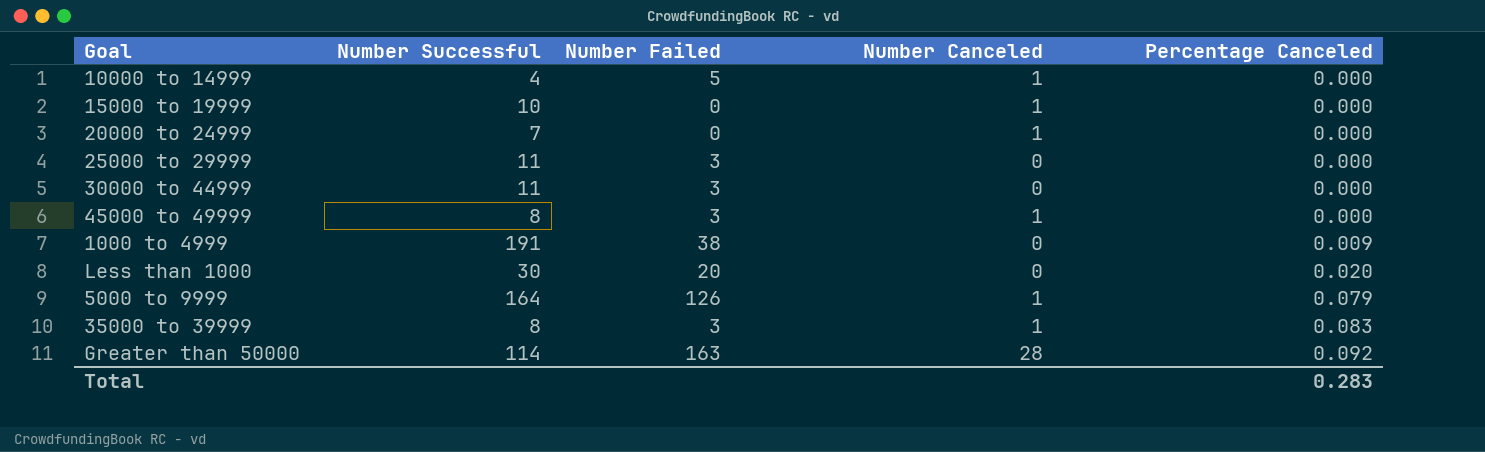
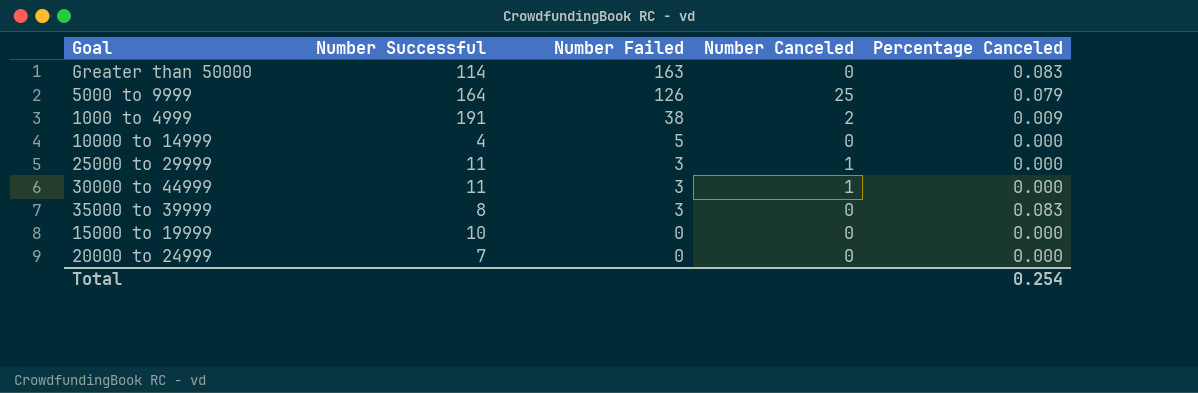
row order: Percentage Canceled ascending -> Number Failed descending
row 45000 to 49999: 8 | 3 | 1 | 0.000 -> none
row Less than 1000: 30 | 20 | 0 | 0.020 -> none
Greater than 50000 | Number Canceled: 28 -> 0
Greater than 50000 | Percentage Canceled: 0.092 -> 0.083
5000 to 9999 | Number Canceled: 1 -> 25
1000 to 4999 | Number Canceled: 0 -> 2
10000 to 14999 | Number Canceled: 1 -> 0
25000 to 29999 | Number Canceled: 0 -> 1
30000 to 44999 | Number Canceled: 0 -> 1
35000 to 39999 | Number Canceled: 1 -> 0
15000 to 19999 | Number Canceled: 1 -> 0
20000 to 24999 | Number Canceled: 1 -> 0
Total | Percentage Canceled: 0.283 -> 0.254

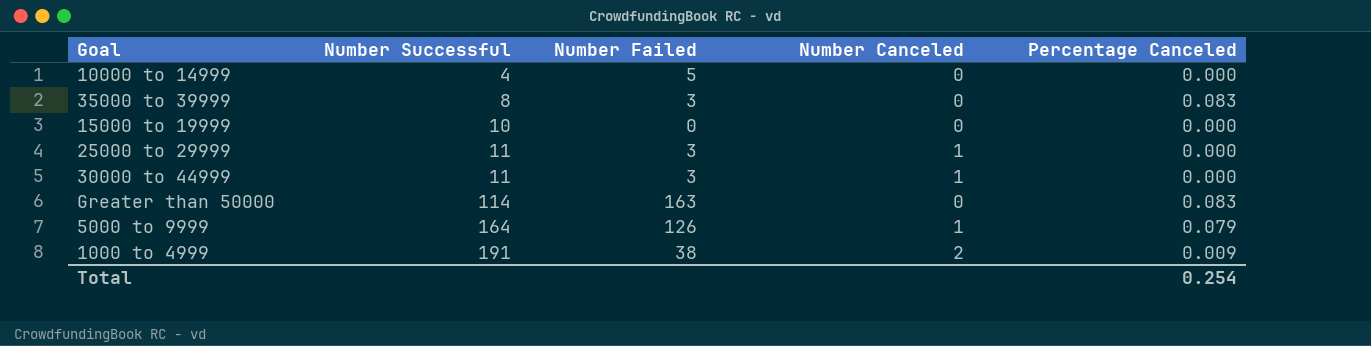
row order: Number Failed descending -> Number Successful ascending
row 20000 to 24999: 7 | 0 | 0 | 0.000 -> none
5000 to 9999 | Number Canceled: 25 -> 1

